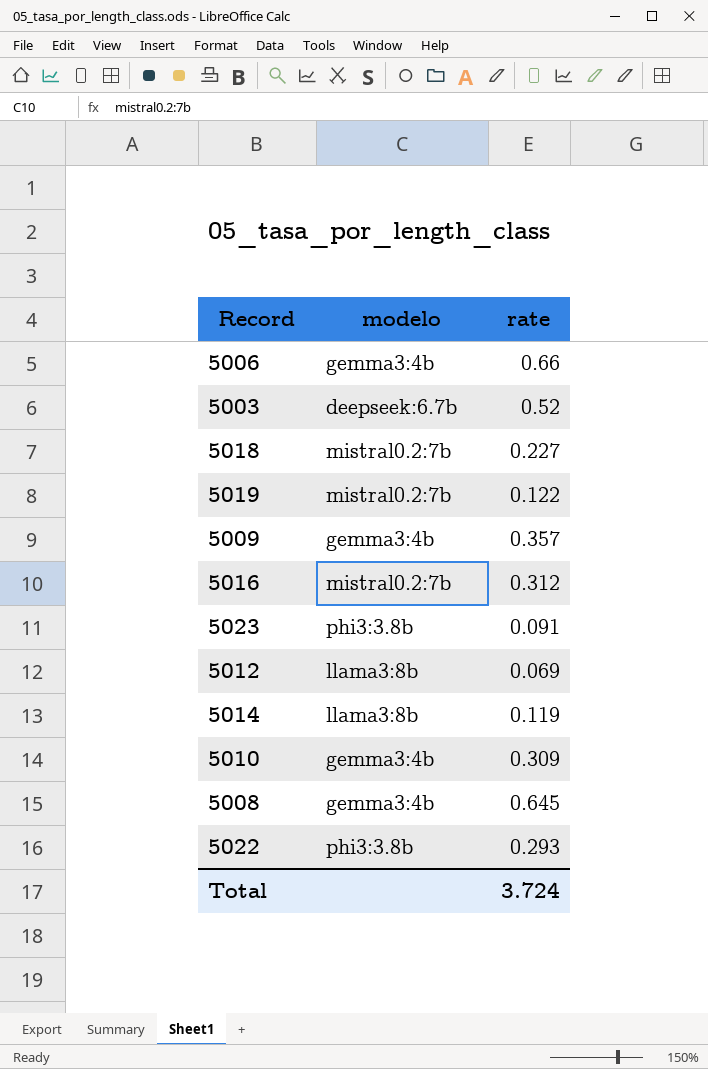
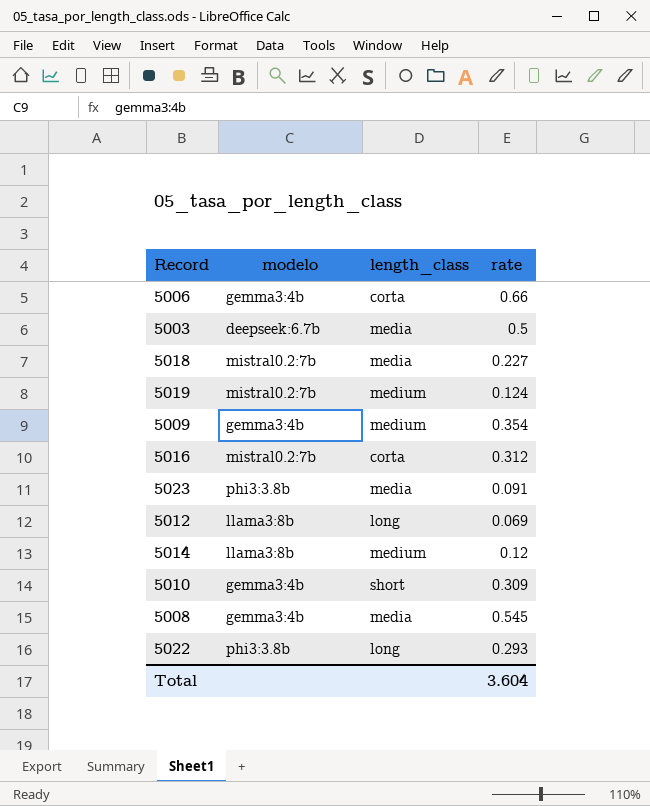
column length_class | position: none -> 3
5003 | rate: 0.52 -> 0.5
5019 | rate: 0.122 -> 0.124
5009 | rate: 0.357 -> 0.354
5014 | rate: 0.119 -> 0.12
5008 | rate: 0.645 -> 0.545
Total | rate: 3.724 -> 3.604

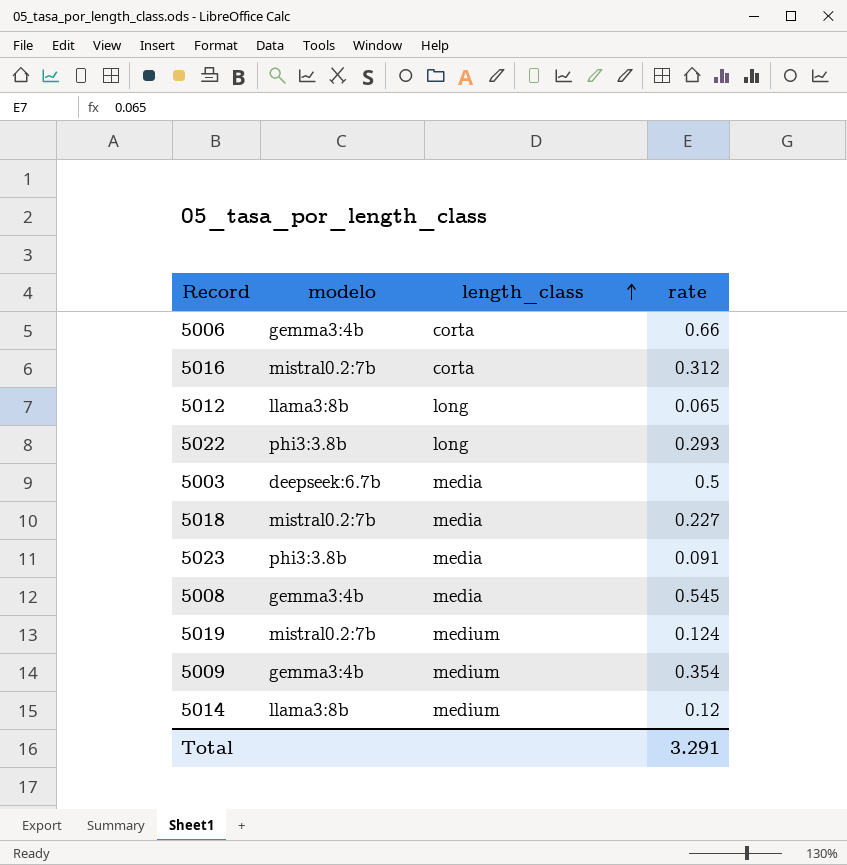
row order: none -> length_class ascending
row 5010: gemma3:4b | short | 0.309 -> none
5012 | rate: 0.069 -> 0.065
Total | rate: 3.604 -> 3.291

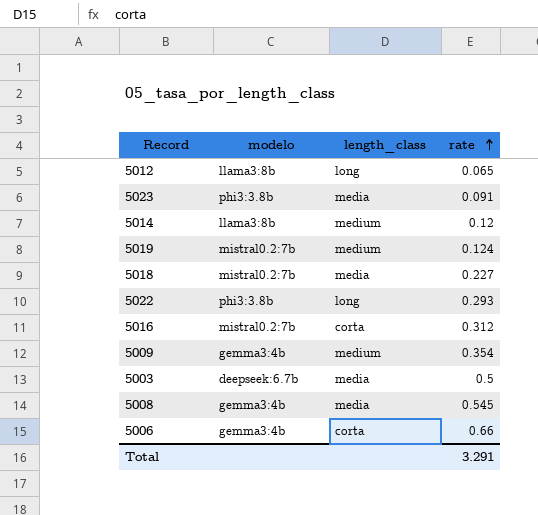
row order: length_class ascending -> rate ascending

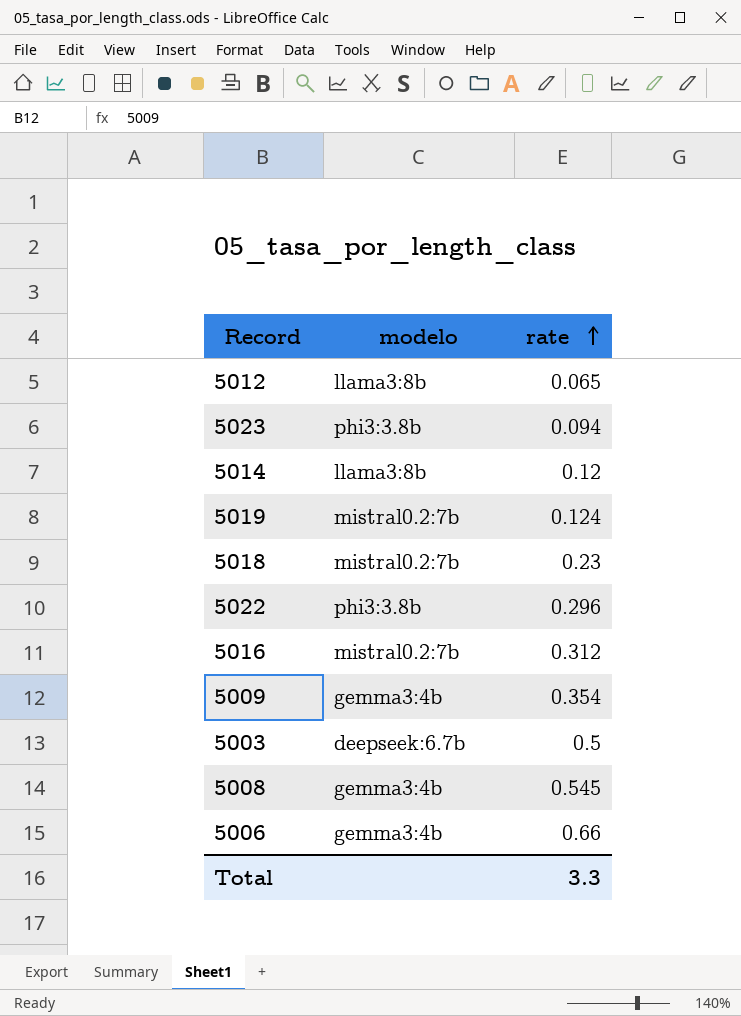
column length_class | position: 3 -> none
5023 | rate: 0.091 -> 0.094
5018 | rate: 0.227 -> 0.23
5022 | rate: 0.293 -> 0.296
Total | rate: 3.291 -> 3.3

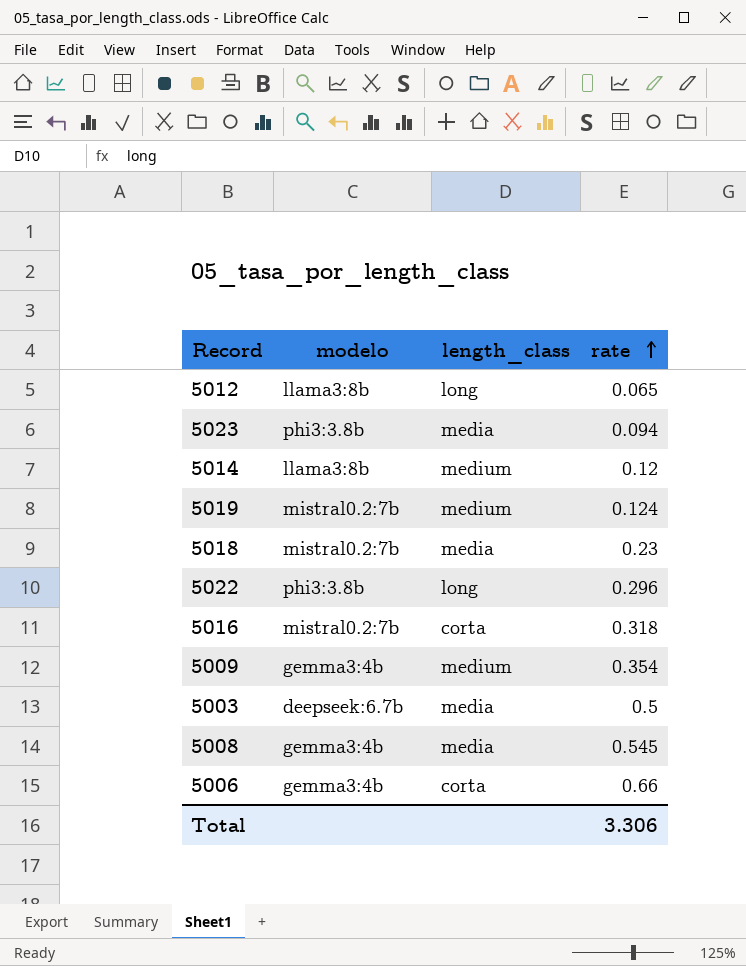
column length_class | position: none -> 3
5016 | rate: 0.312 -> 0.318
Total | rate: 3.3 -> 3.306

